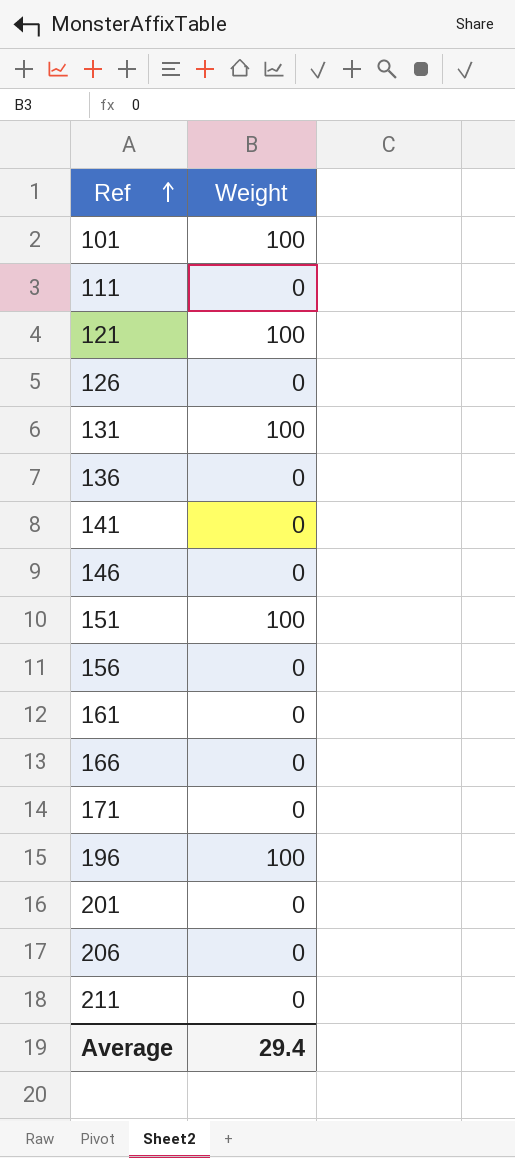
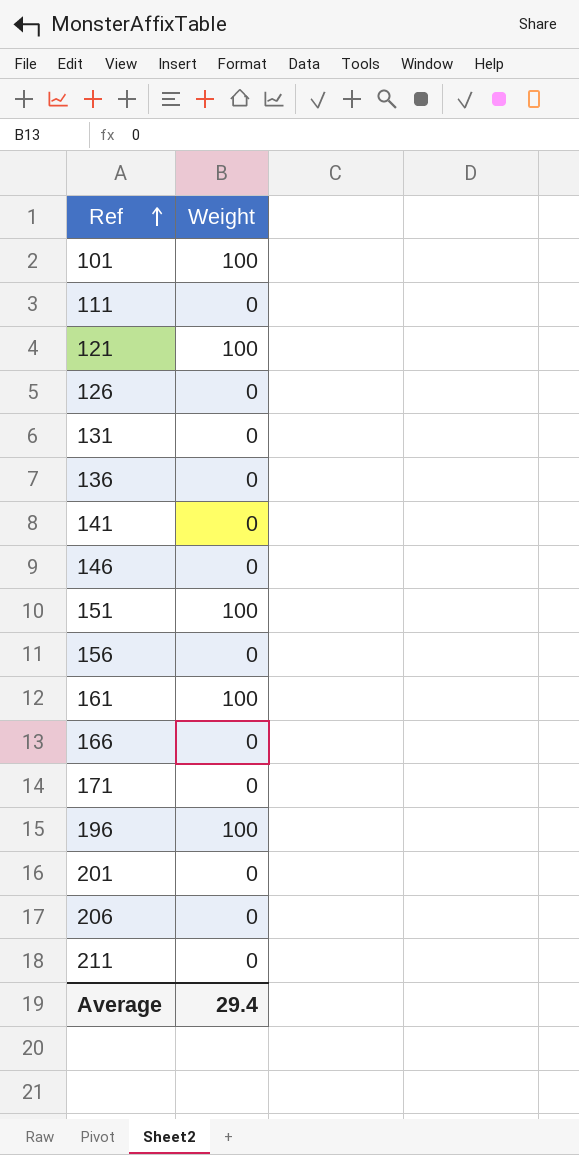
131 | Weight: 100 -> 0
161 | Weight: 0 -> 100

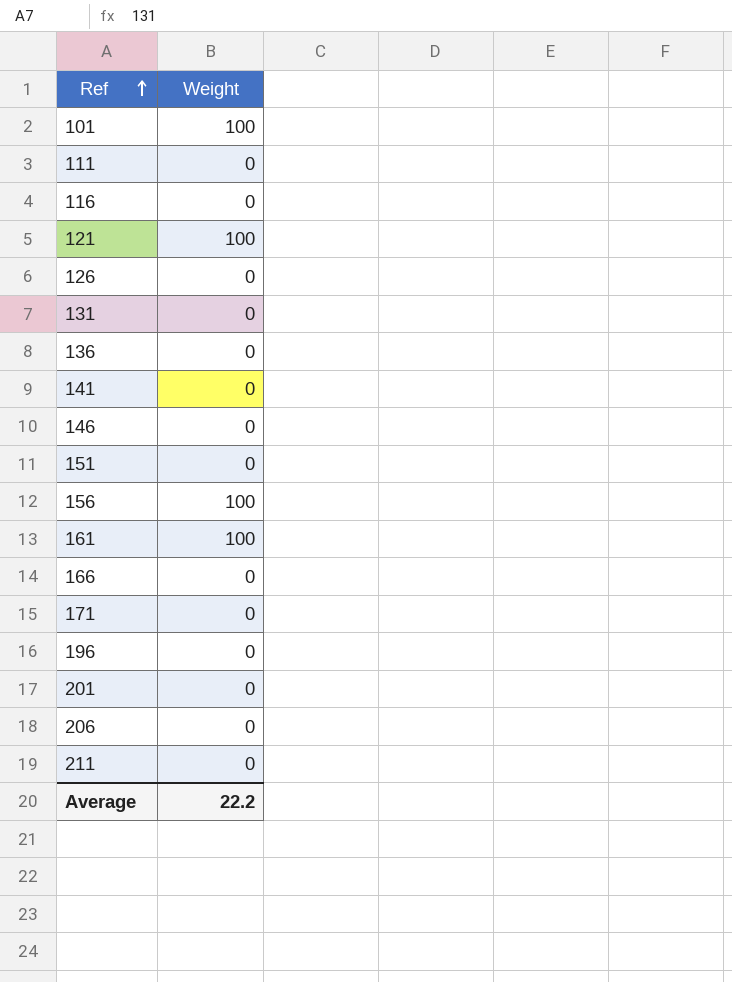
row 116: none -> 0
151 | Weight: 100 -> 0
156 | Weight: 0 -> 100
196 | Weight: 100 -> 0
Average | Weight: 29.4 -> 22.2

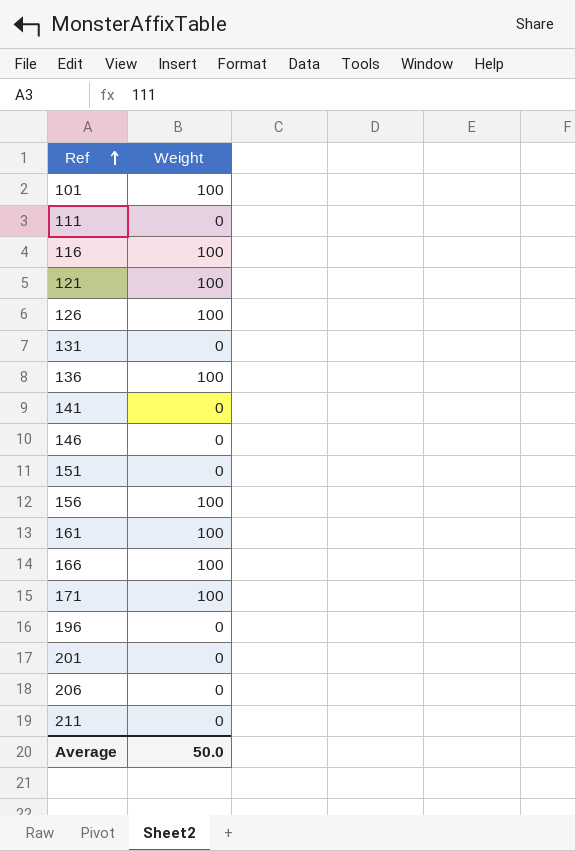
116 | Weight: 0 -> 100
126 | Weight: 0 -> 100
136 | Weight: 0 -> 100
166 | Weight: 0 -> 100
171 | Weight: 0 -> 100
Average | Weight: 22.2 -> 50.0

